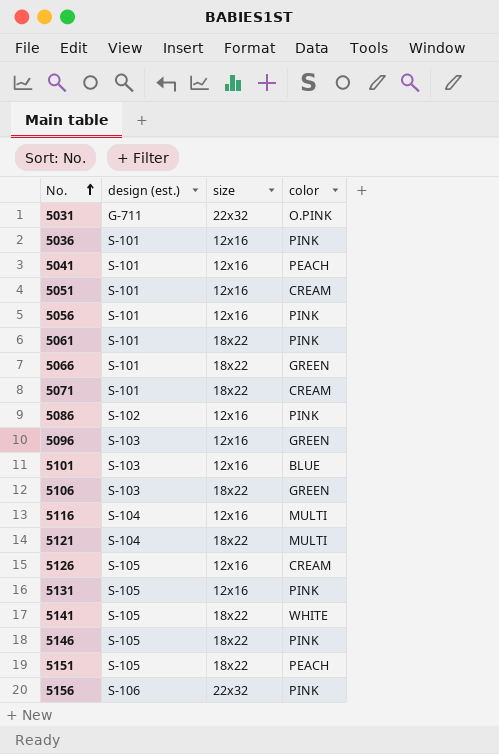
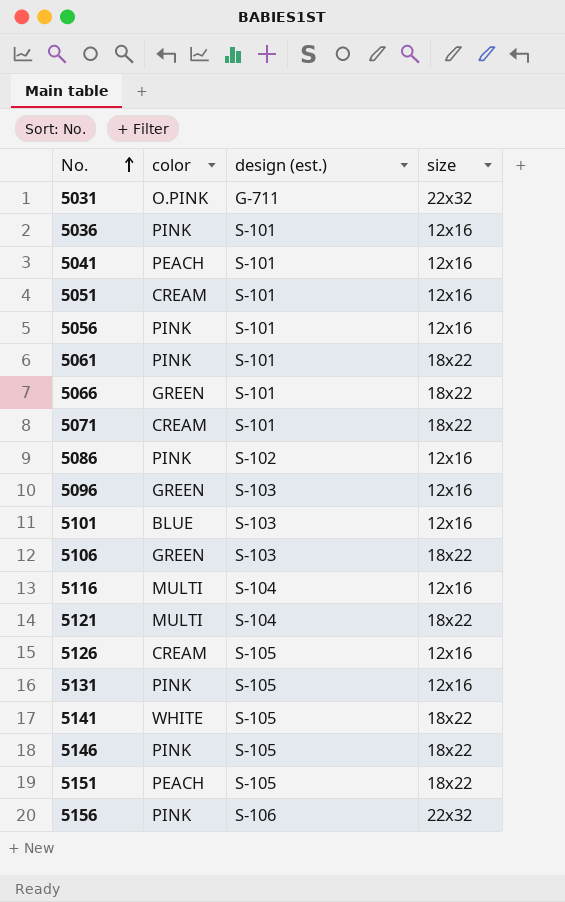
column color | position: 4 -> 2

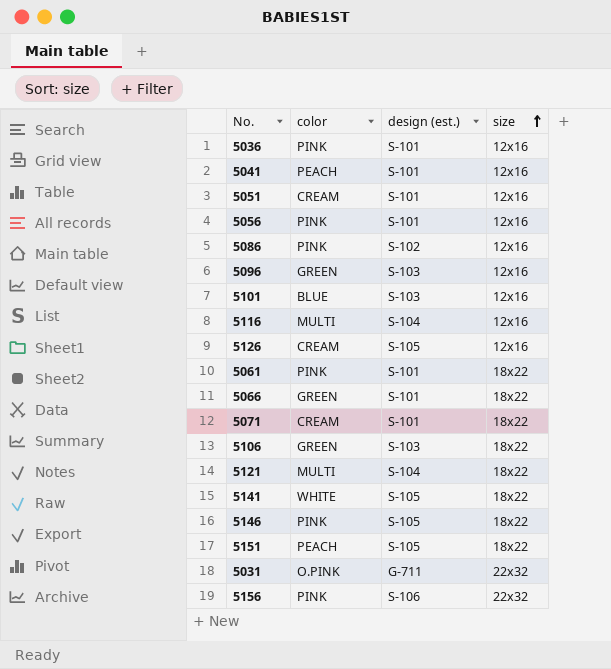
row order: No. ascending -> size ascending
row 5131: PINK | S-105 | 12x16 -> none

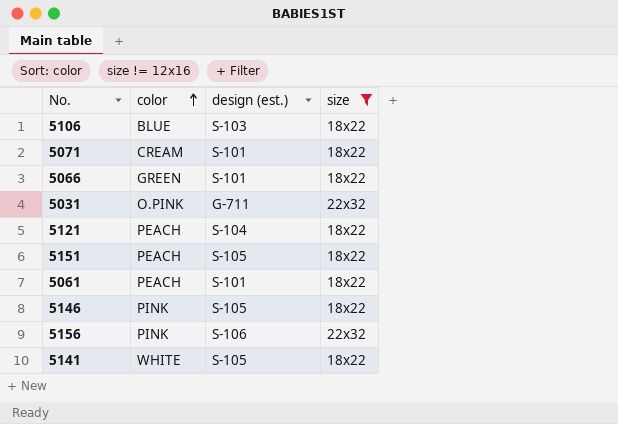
filter: none -> size != 12x16
row order: size ascending -> color ascending
5106 | color: GREEN -> BLUE
5121 | color: MULTI -> PEACH
5061 | color: PINK -> PEACH

